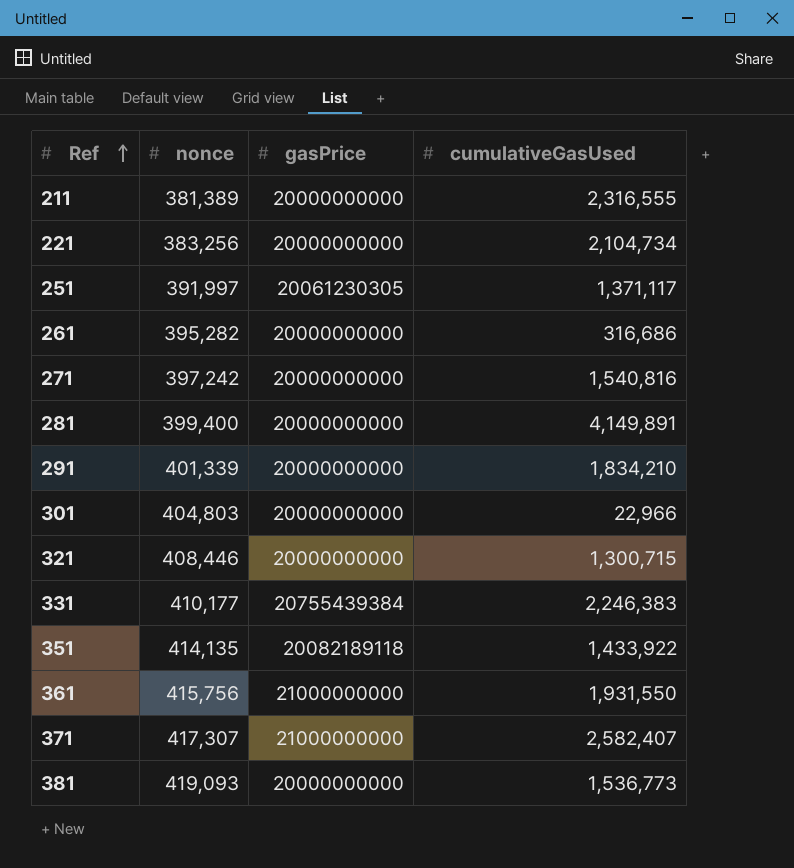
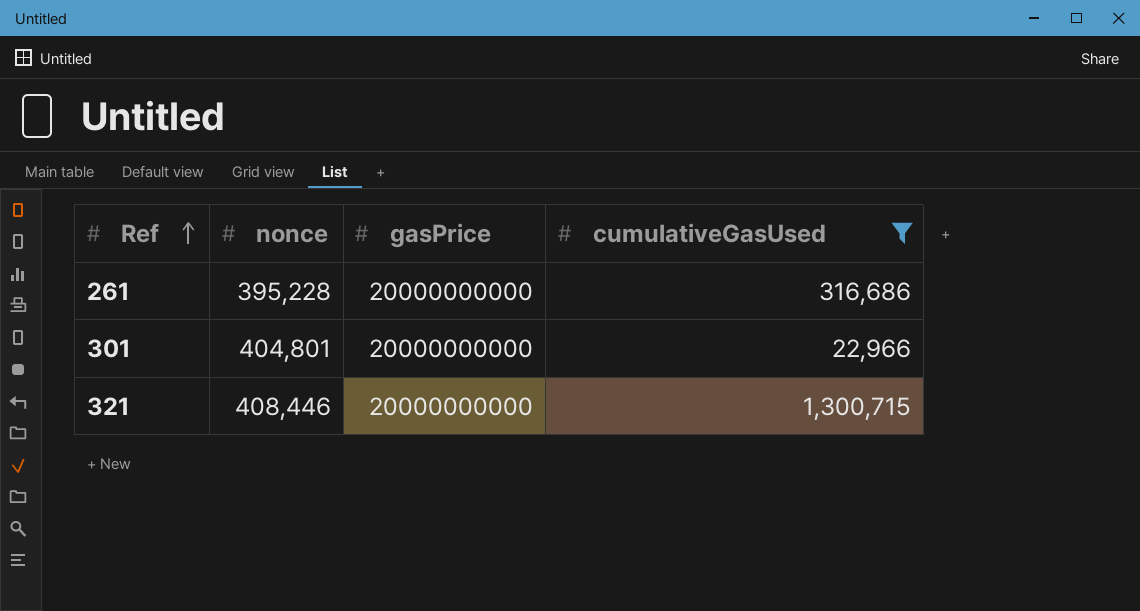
filter: none -> cumulativeGasUsed <= 1,300,715
261 | nonce: 395,282 -> 395,228
301 | nonce: 404,803 -> 404,801

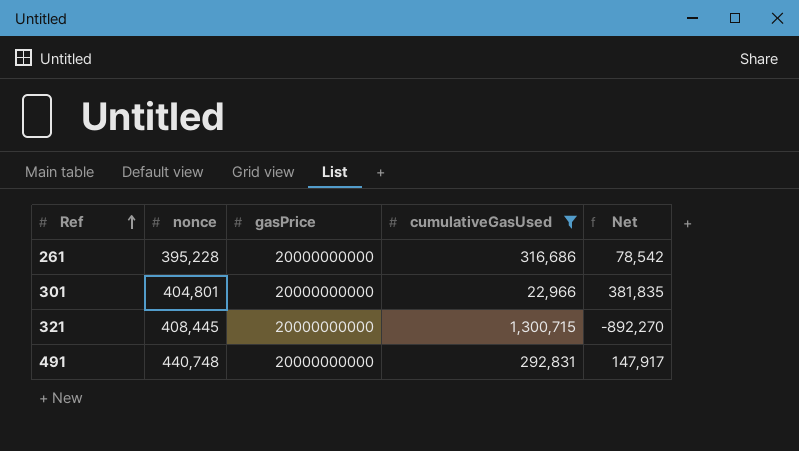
column Net | formula: none -> [nonce] - [cumulativeGasUsed]
321 | nonce: 408,446 -> 408,445
row 491: none -> 440,748 | 20000000000 | 292,831 | 147,917

